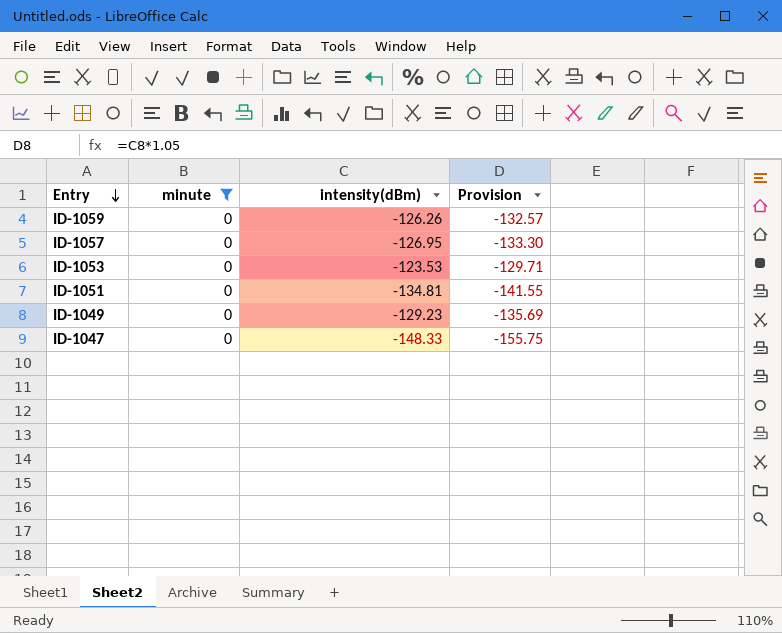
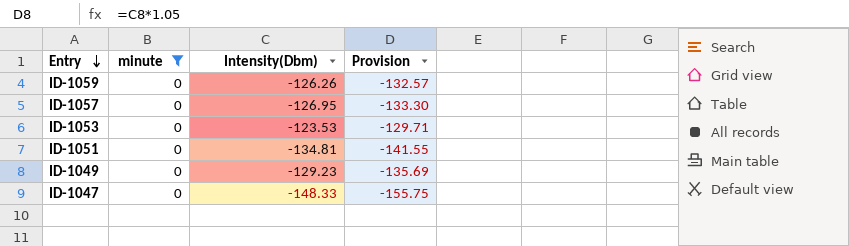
column name: intensity(dBm) -> Intensity(Dbm)

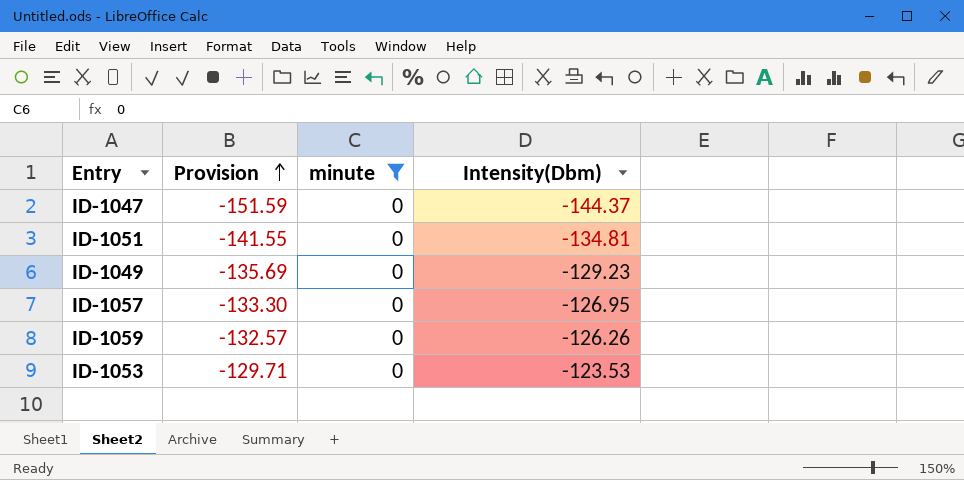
row order: Entry descending -> Provision ascending
column Provision | position: 4 -> 2
ID-1047 | Provision: -155.75 -> -151.59
ID-1047 | Intensity(Dbm): -148.33 -> -144.37

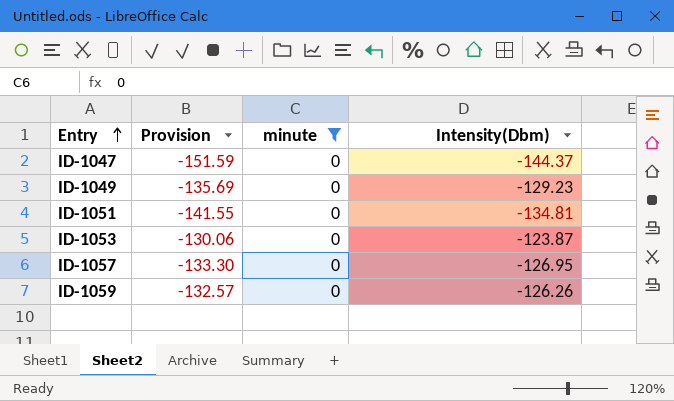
row order: Provision ascending -> Entry ascending
ID-1053 | Provision: -129.71 -> -130.06
ID-1053 | Intensity(Dbm): -123.53 -> -123.87

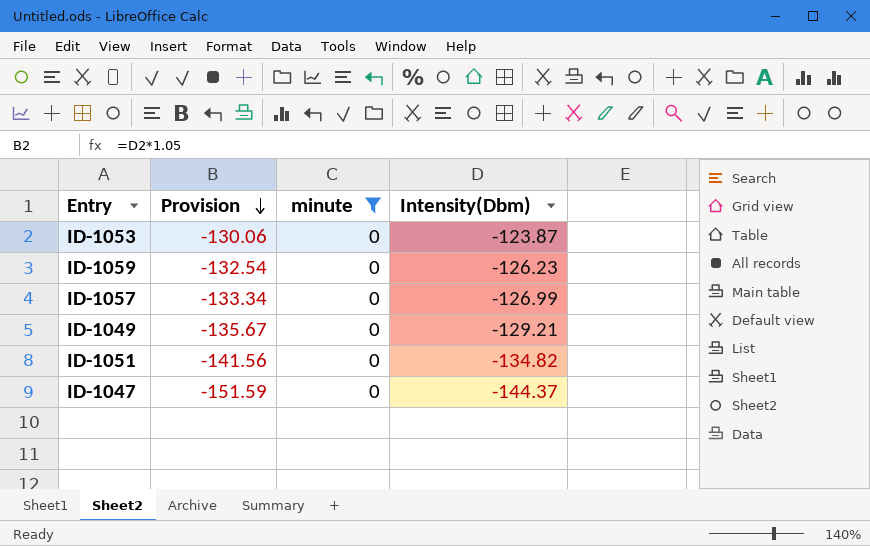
row order: Entry ascending -> Provision descending
ID-1059 | Provision: -132.57 -> -132.54
ID-1059 | Intensity(Dbm): -126.26 -> -126.23
ID-1057 | Provision: -133.30 -> -133.34
ID-1057 | Intensity(Dbm): -126.95 -> -126.99
ID-1049 | Provision: -135.69 -> -135.67
ID-1049 | Intensity(Dbm): -129.23 -> -129.21
ID-1051 | Provision: -141.55 -> -141.56
ID-1051 | Intensity(Dbm): -134.81 -> -134.82

